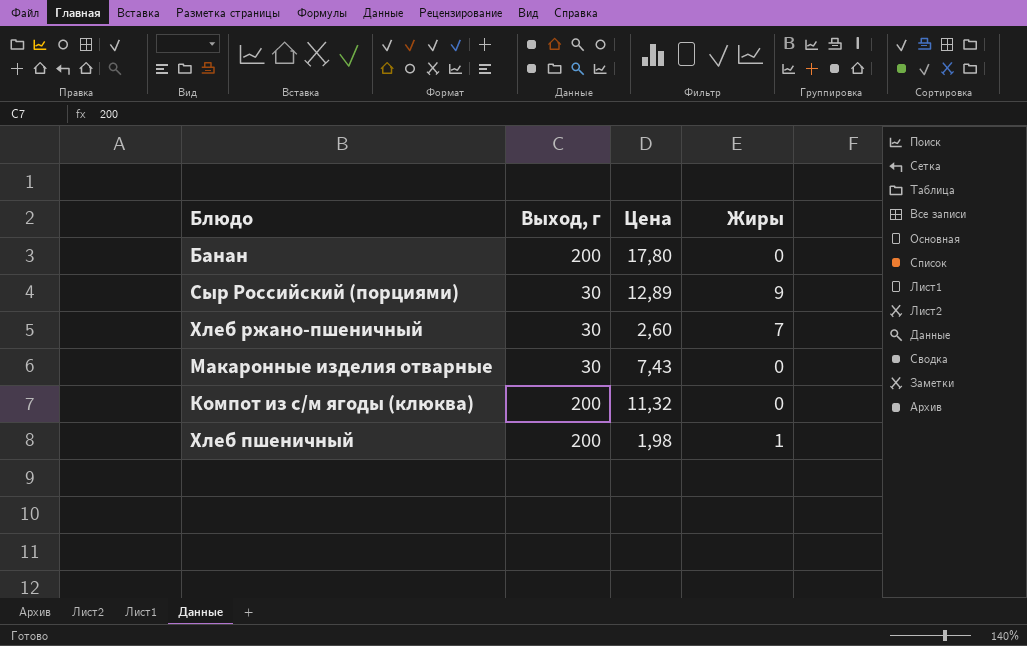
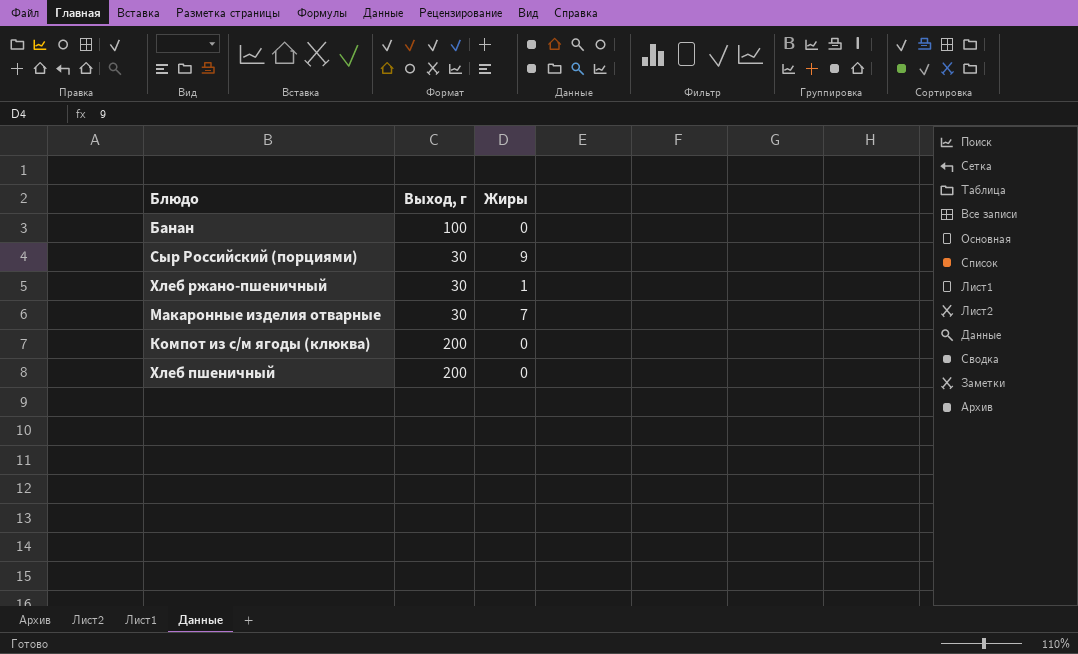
column Цена | position: 3 -> none
Банан | Выход, г: 200 -> 100
Хлеб ржано-пшеничный | Жиры: 7 -> 1
Макаронные изделия отварные | Жиры: 0 -> 7
Хлеб пшеничный | Жиры: 1 -> 0

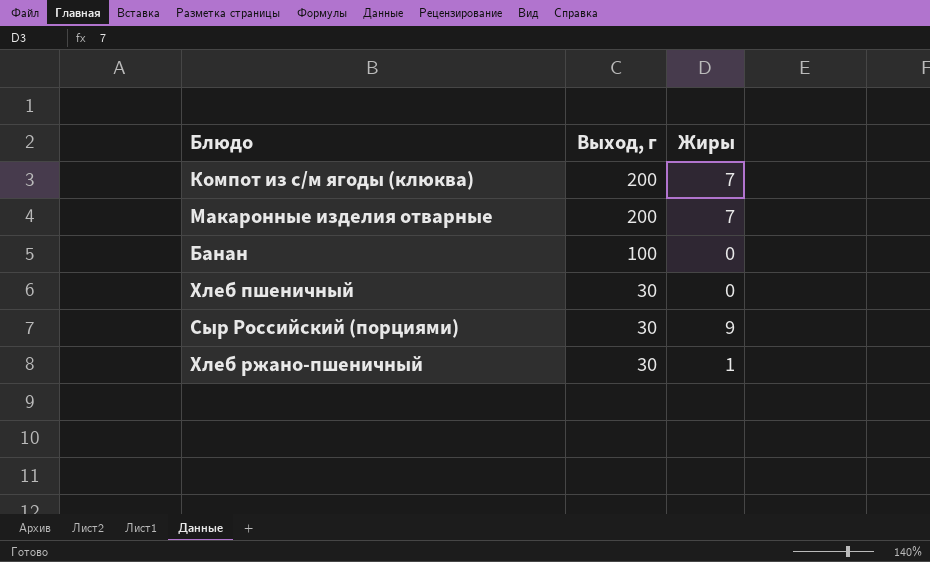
row order: none -> Выход, г descending
Компот из с/м ягоды (клюква) | Жиры: 0 -> 7
Макаронные изделия отварные | Выход, г: 30 -> 200
Хлеб пшеничный | Выход, г: 200 -> 30

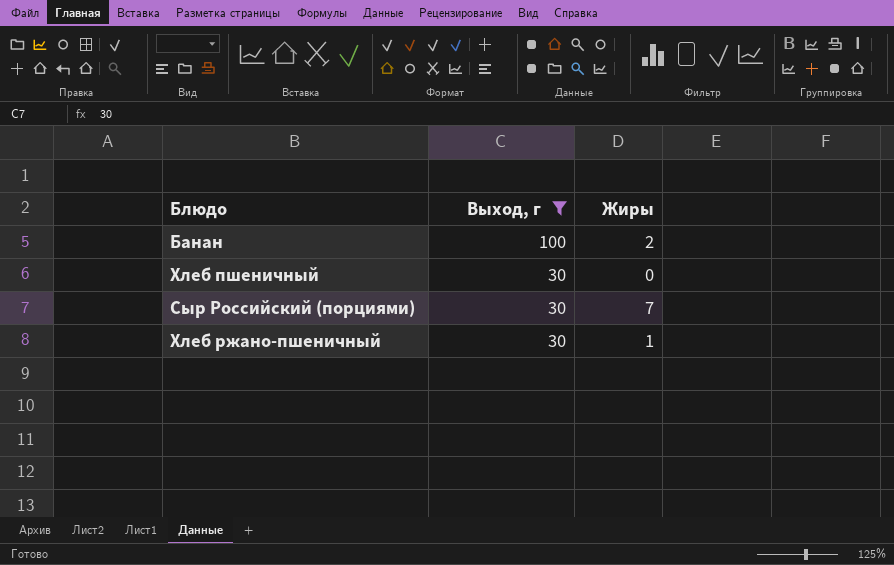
filter: none -> Выход, г != 200
Банан | Жиры: 0 -> 2
Сыр Российский (порциями) | Жиры: 9 -> 7

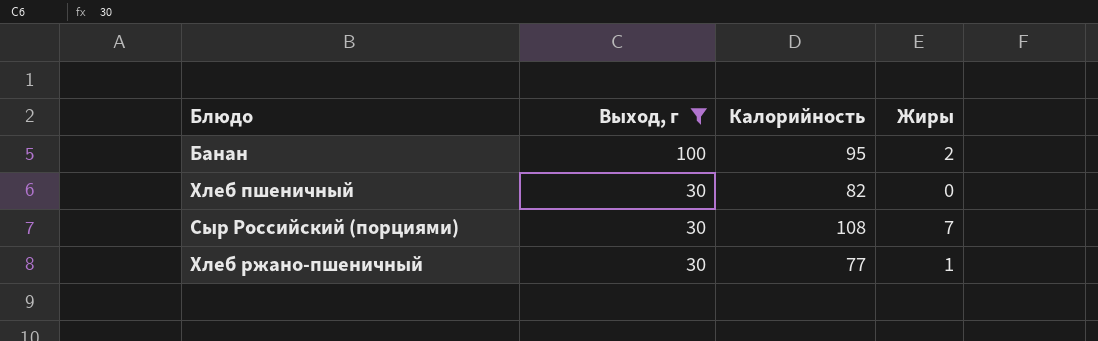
column Калорийность | position: none -> 3

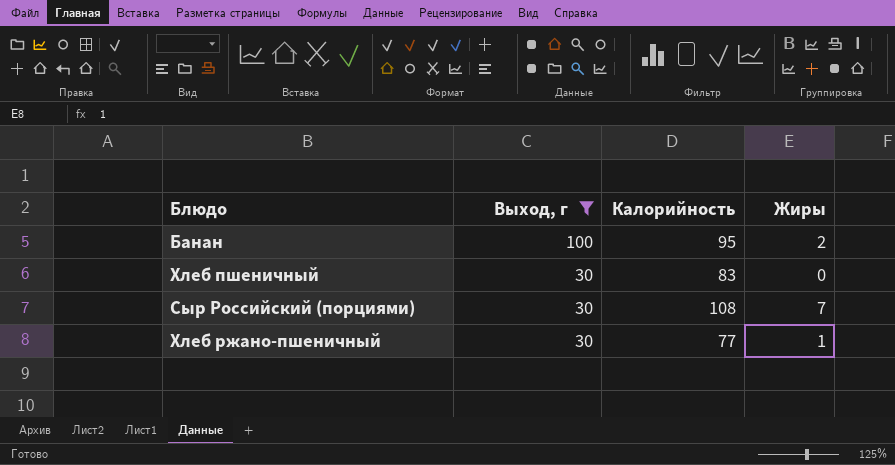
Хлеб пшеничный | Калорийность: 82 -> 83

